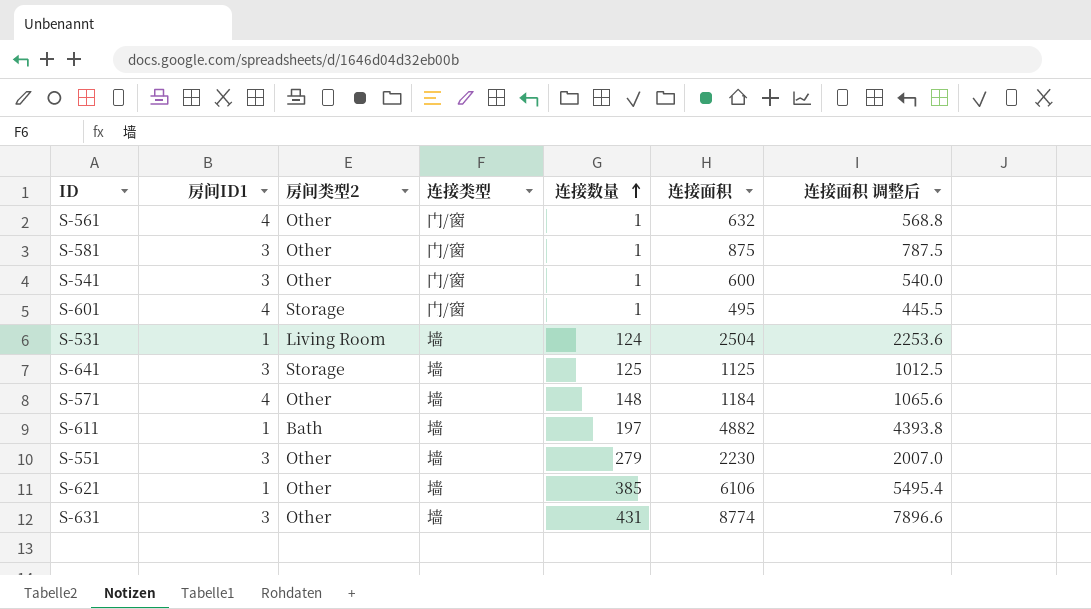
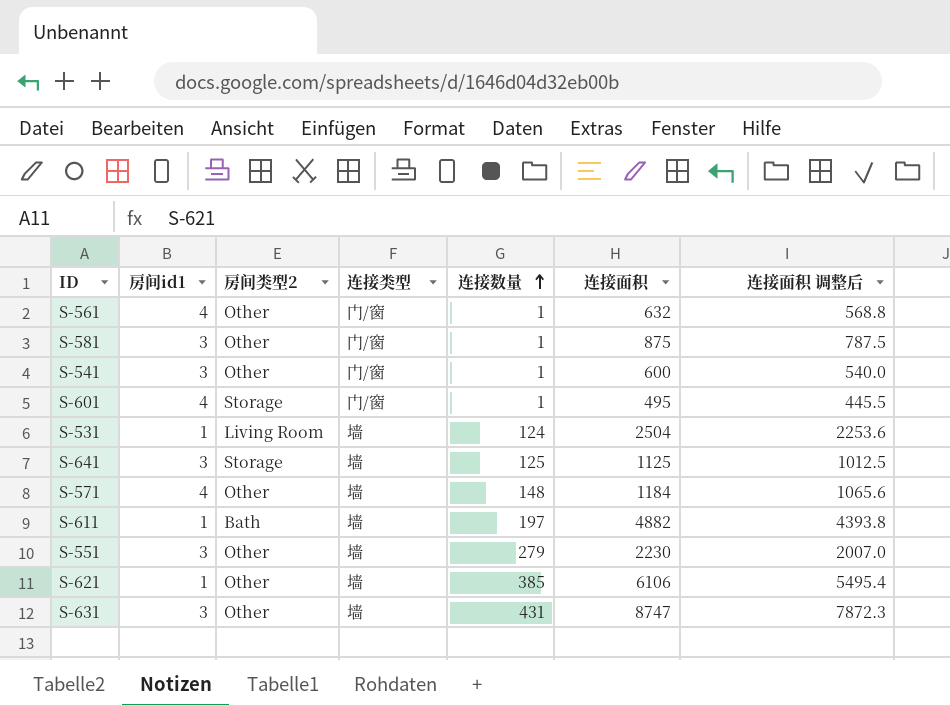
column name: 房间ID1 -> 房间id1
S-631 | 连接面积: 8774 -> 8747
S-631 | 连接面积 调整后: 7896.6 -> 7872.3

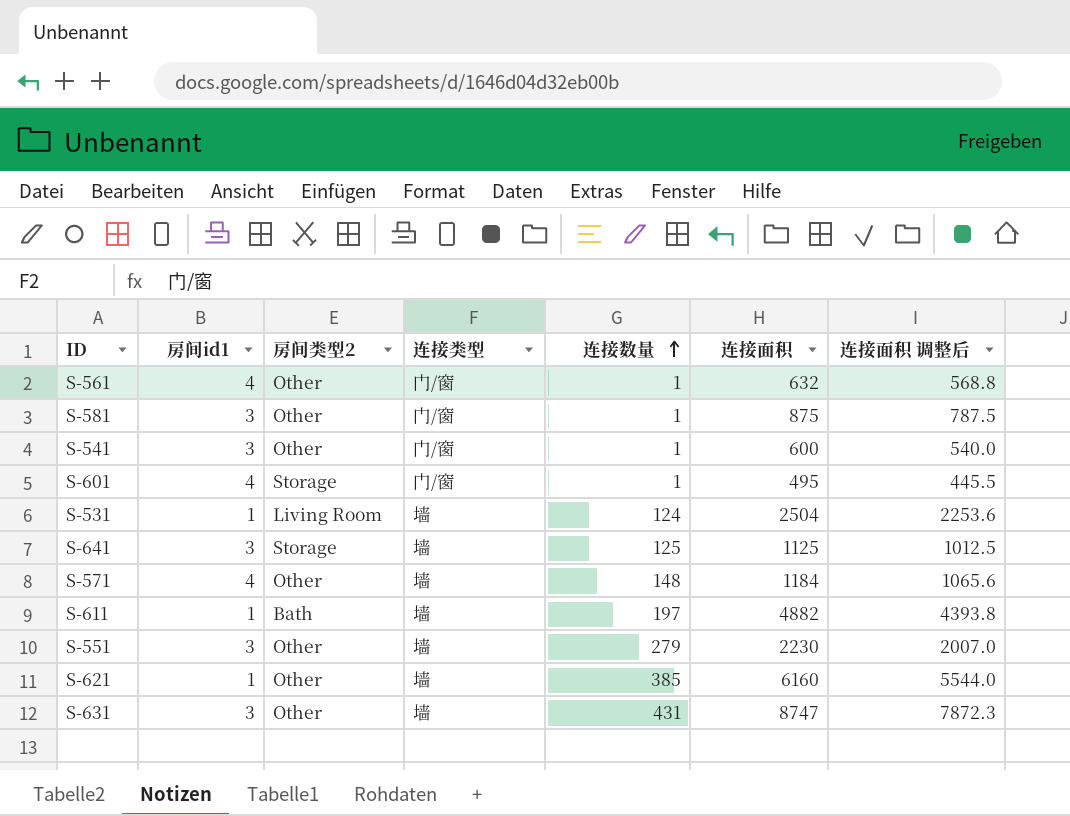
S-621 | 连接面积: 6106 -> 6160
S-621 | 连接面积 调整后: 5495.4 -> 5544.0

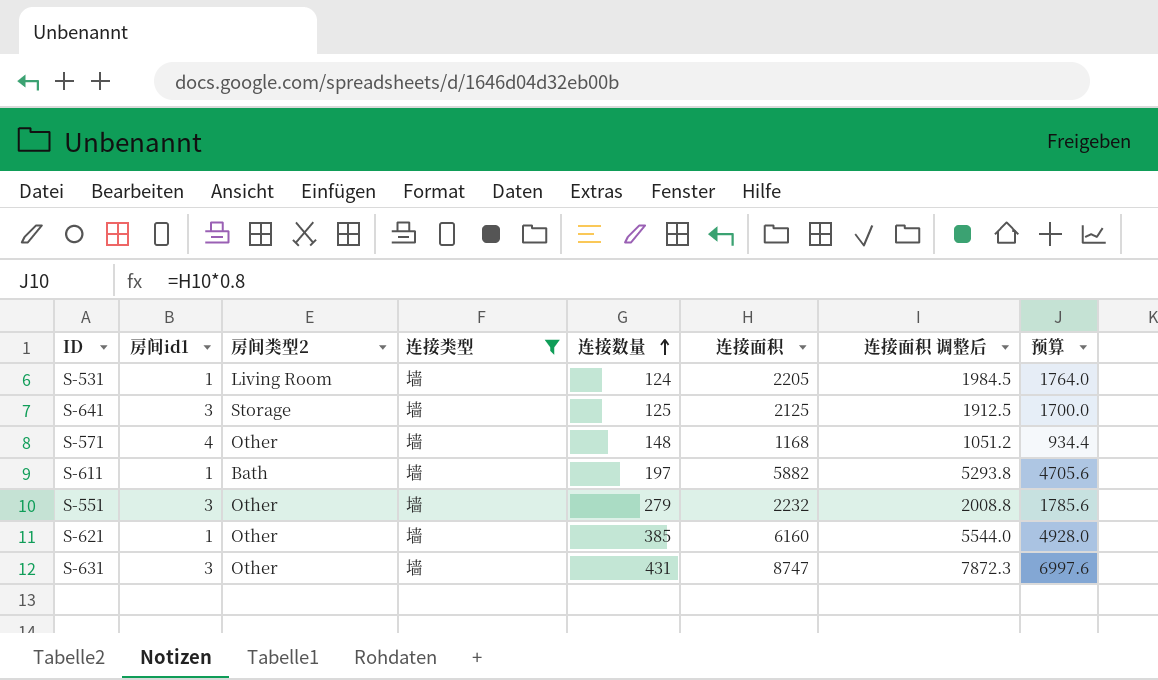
filter: none -> 连接类型 = 墙
column 预算 | formula: none -> [连接面积] * 0.8
S-531 | 连接面积: 2504 -> 2205
S-531 | 连接面积 调整后: 2253.6 -> 1984.5
S-641 | 连接面积: 1125 -> 2125
S-641 | 连接面积 调整后: 1012.5 -> 1912.5
S-571 | 连接面积: 1184 -> 1168
S-571 | 连接面积 调整后: 1065.6 -> 1051.2
S-611 | 连接面积: 4882 -> 5882
S-611 | 连接面积 调整后: 4393.8 -> 5293.8
S-551 | 连接面积: 2230 -> 2232
S-551 | 连接面积 调整后: 2007.0 -> 2008.8

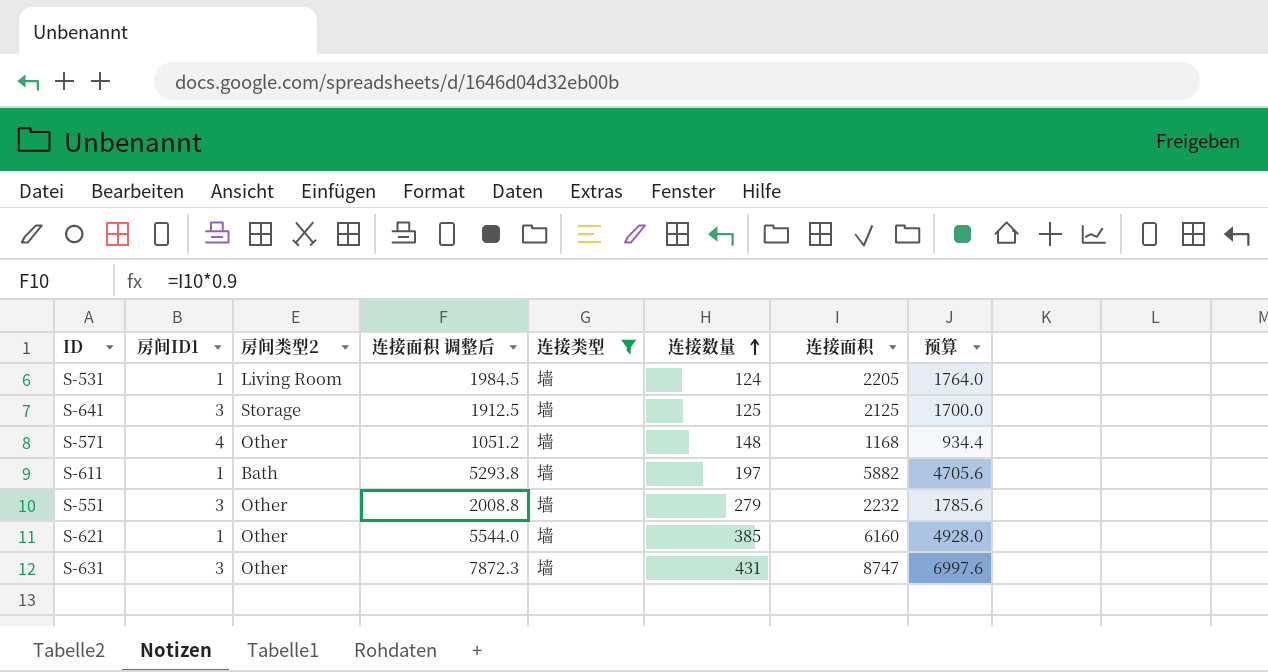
column name: 房间id1 -> 房间ID1
column 连接面积 调整后 | position: 7 -> 4

